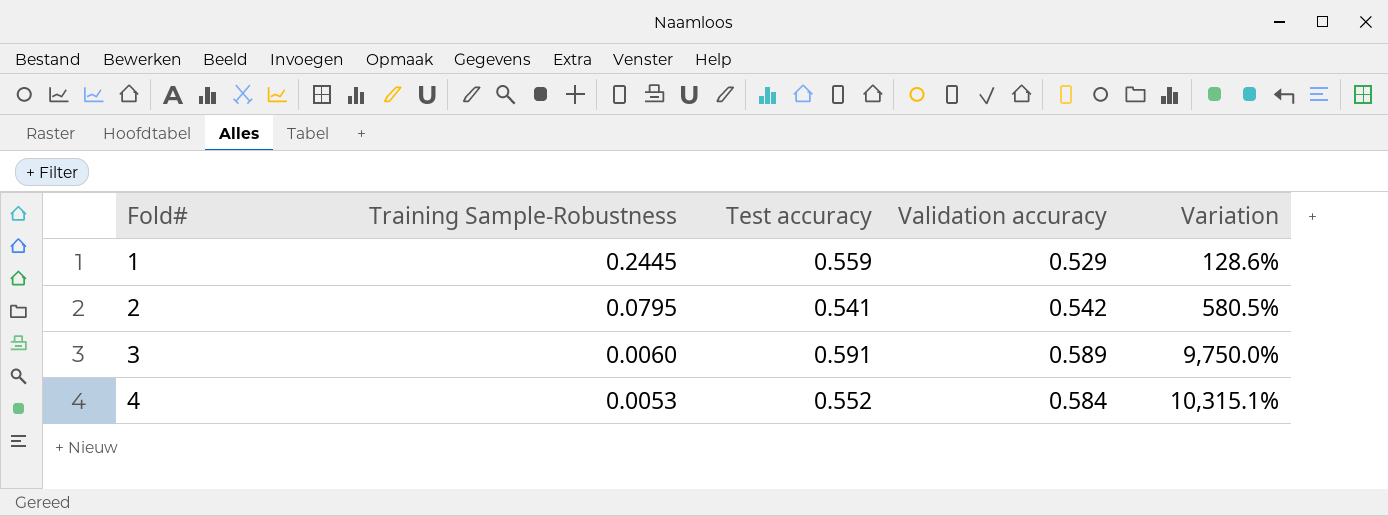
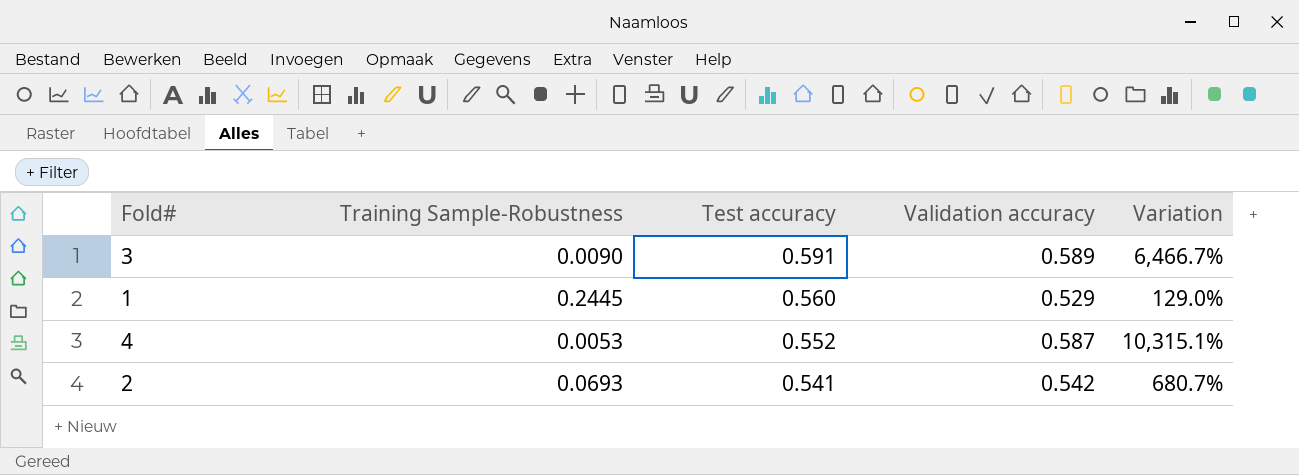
row order: Fold# ascending -> Test accuracy descending
3 | Training Sample-Robustness: 0.0060 -> 0.0090
3 | Variation: 9,750.0% -> 6,466.7%
1 | Test accuracy: 0.559 -> 0.560
1 | Variation: 128.6% -> 129.0%
4 | Validation accuracy: 0.584 -> 0.587
2 | Training Sample-Robustness: 0.0795 -> 0.0693
2 | Variation: 580.5% -> 680.7%

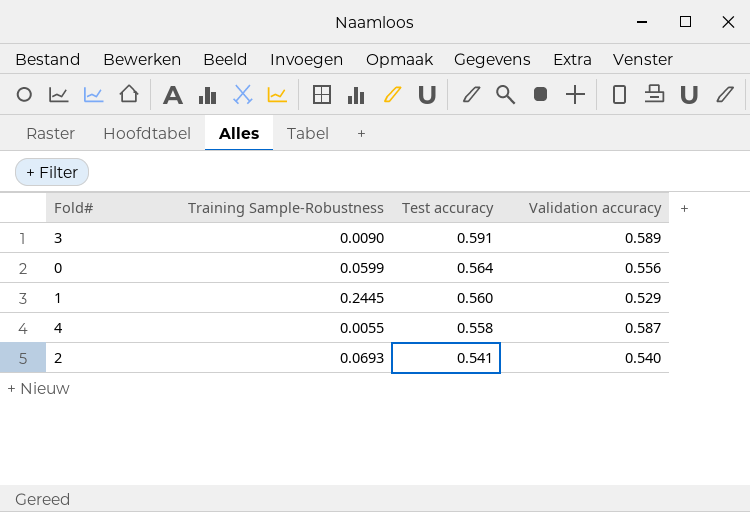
column Variation | formula: ([Test accuracy] - [Training Sample-Robustness]) / [Training Sample-Robustness] -> none
row 0: none -> 0.0599 | 0.564 | 0.556
4 | Training Sample-Robustness: 0.0053 -> 0.0055
4 | Test accuracy: 0.552 -> 0.558
2 | Validation accuracy: 0.542 -> 0.540

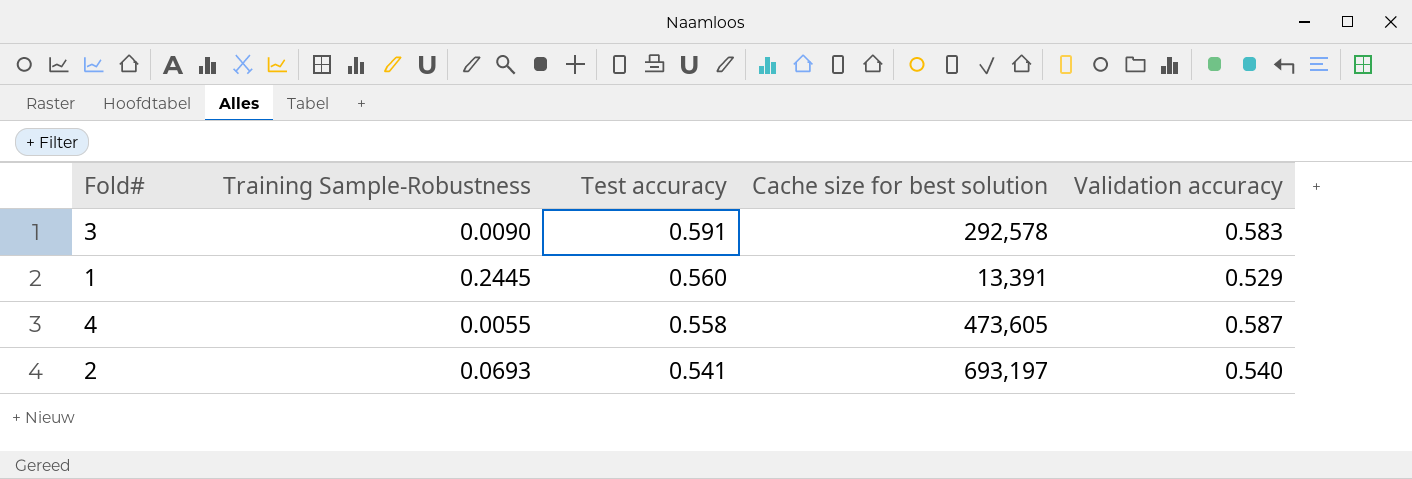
column Cache size for best solution | position: none -> 4
row 0: 0.0599 | 0.564 | 0.556 -> none
3 | Validation accuracy: 0.589 -> 0.583

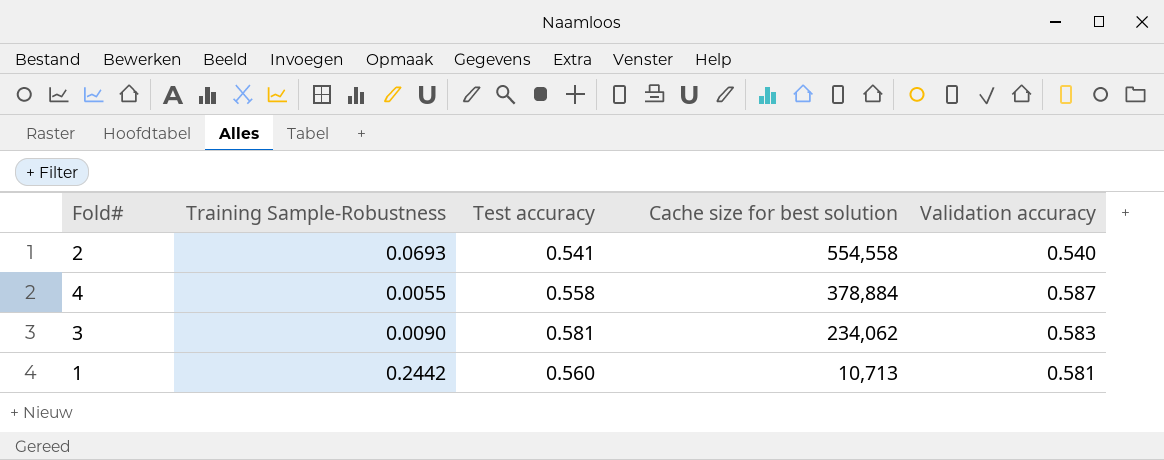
row order: Test accuracy descending -> Cache size for best solution descending
2 | Cache size for best solution: 693,197 -> 554,558
4 | Cache size for best solution: 473,605 -> 378,884
3 | Test accuracy: 0.591 -> 0.581
3 | Cache size for best solution: 292,578 -> 234,062
1 | Training Sample-Robustness: 0.2445 -> 0.2442
1 | Cache size for best solution: 13,391 -> 10,713
1 | Validation accuracy: 0.529 -> 0.581

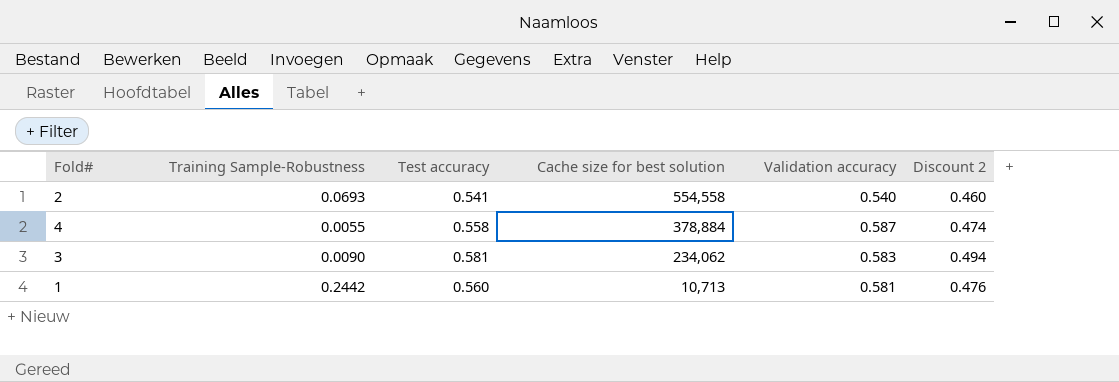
column Discount 2 | formula: none -> [Test accuracy] * 0.85

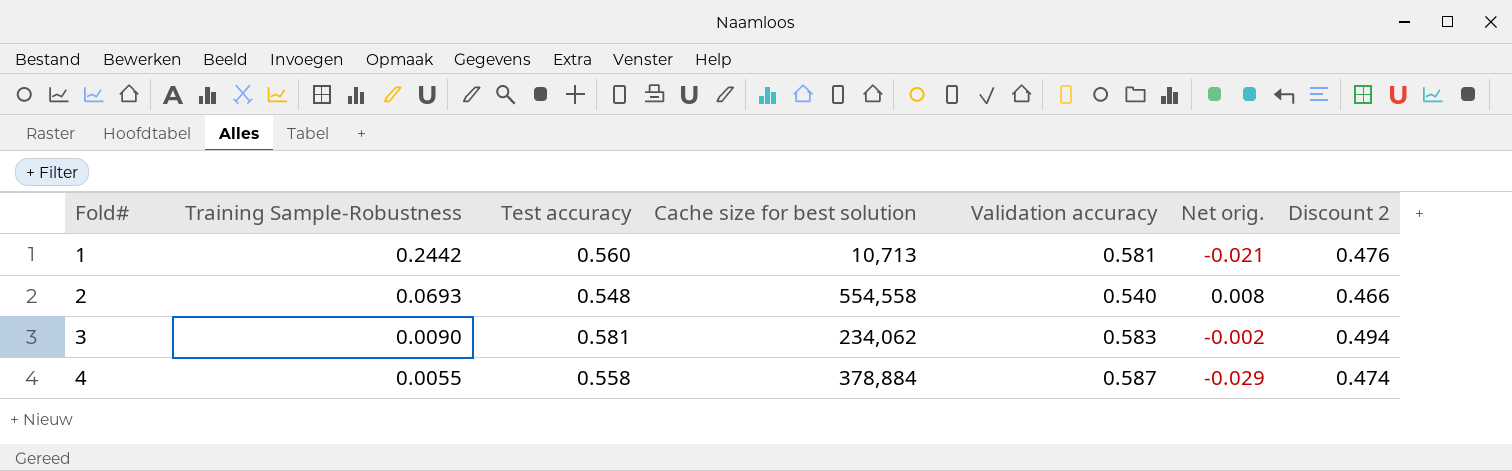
row order: Cache size for best solution descending -> Fold# ascending
column Net orig. | formula: none -> [Test accuracy] - [Validation accuracy]
2 | Test accuracy: 0.541 -> 0.548
2 | Discount 2: 0.460 -> 0.466

